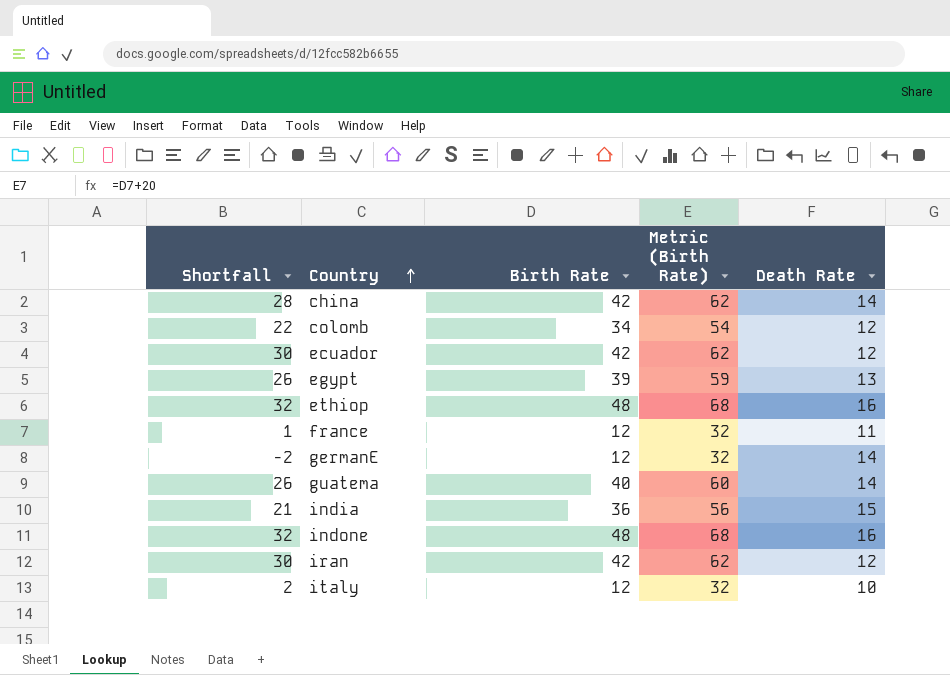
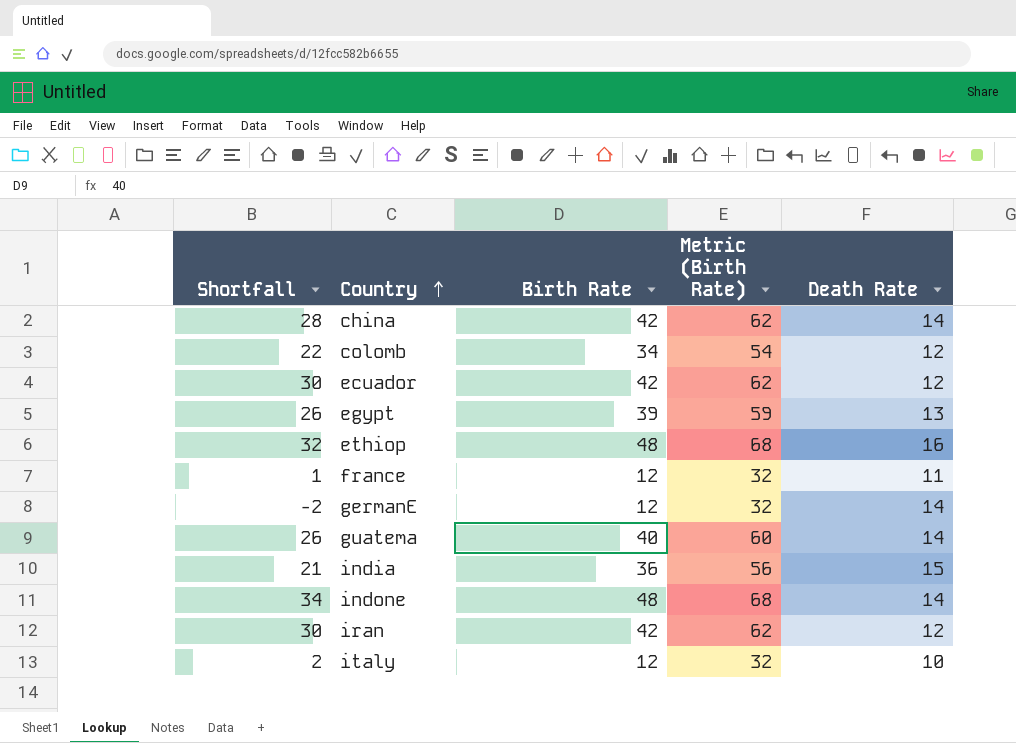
indone | Shortfall: 32 -> 34
indone | Death Rate: 16 -> 14

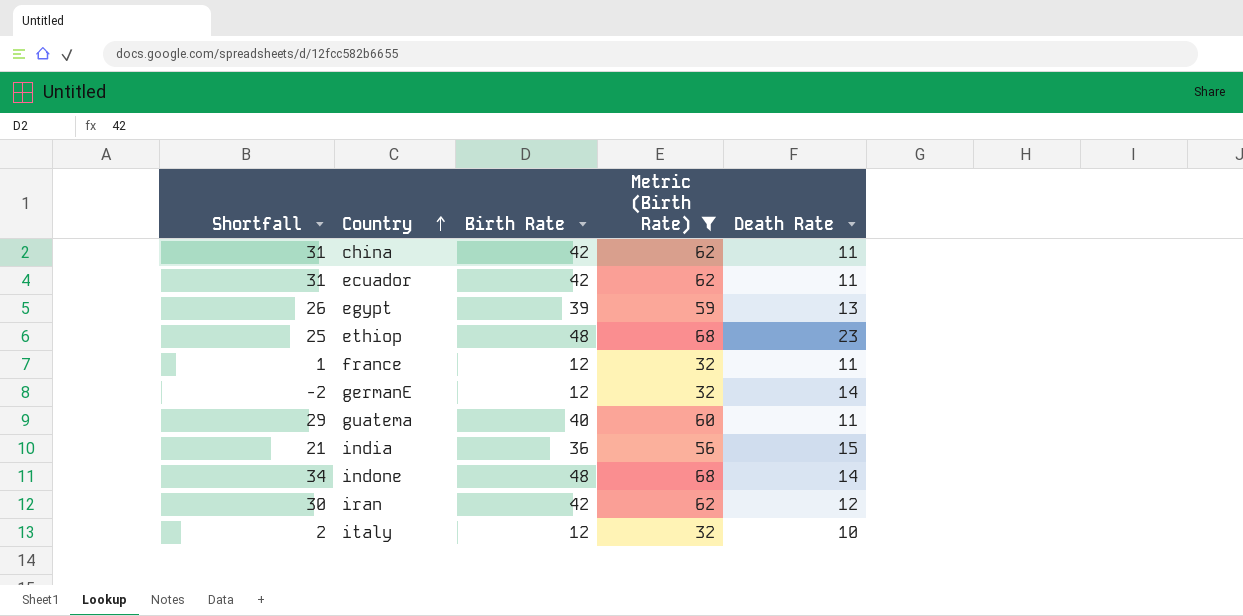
filter: none -> Metric (Birth Rate) != 54
china | Shortfall: 28 -> 31
china | Death Rate: 14 -> 11
ecuador | Shortfall: 30 -> 31
ecuador | Death Rate: 12 -> 11
ethiop | Shortfall: 32 -> 25
ethiop | Death Rate: 16 -> 23
guatema | Shortfall: 26 -> 29
guatema | Death Rate: 14 -> 11

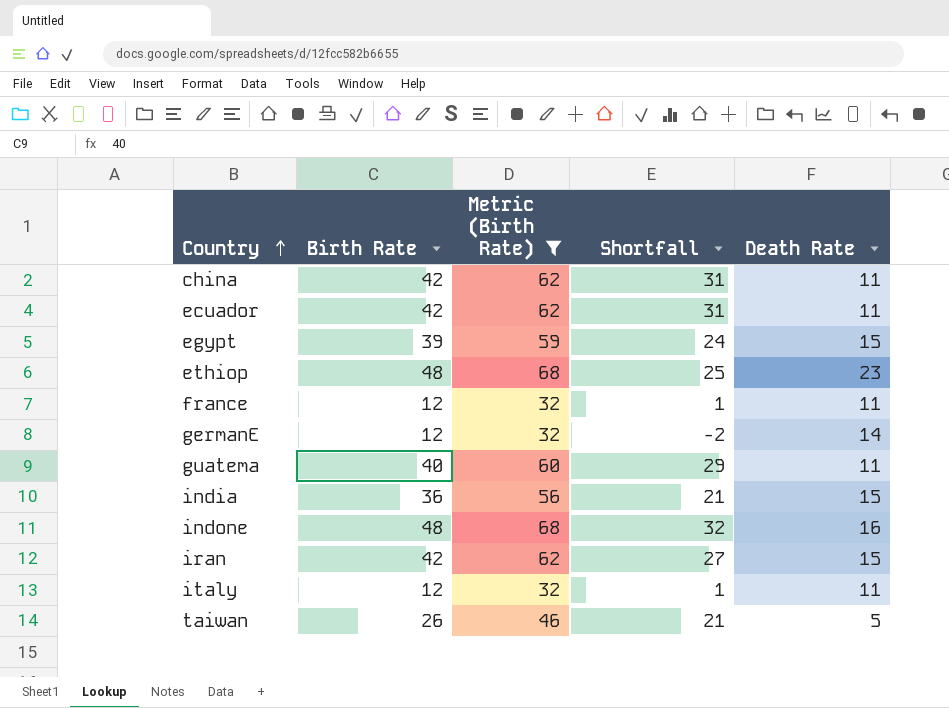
column Shortfall | position: 1 -> 4
egypt | Shortfall: 26 -> 24
egypt | Death Rate: 13 -> 15
indone | Shortfall: 34 -> 32
indone | Death Rate: 14 -> 16
iran | Shortfall: 30 -> 27
iran | Death Rate: 12 -> 15
italy | Shortfall: 2 -> 1
italy | Death Rate: 10 -> 11
row taiwan: none -> 26 | 46 | 21 | 5

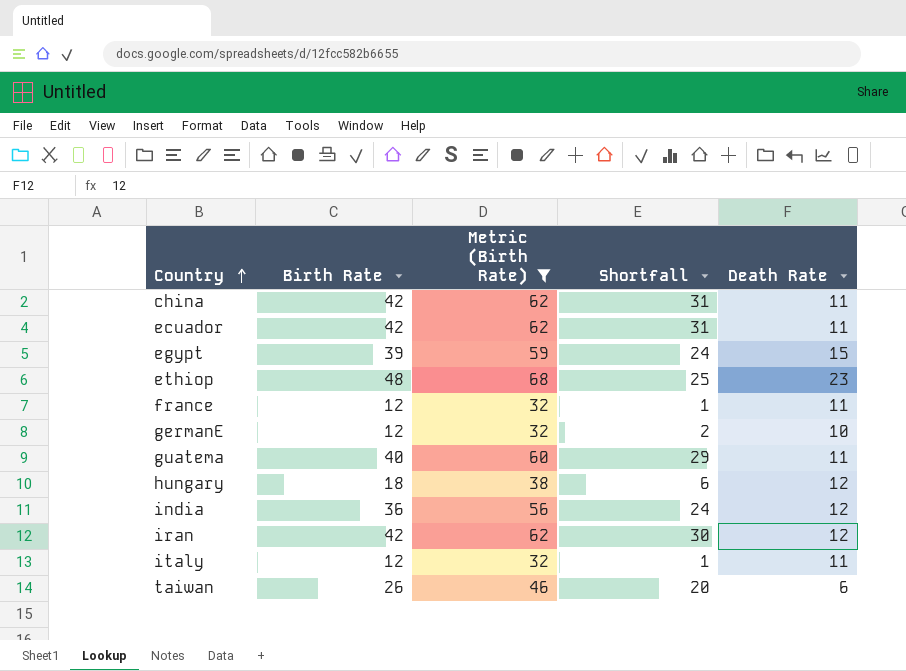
row indone: 48 | 68 | 32 | 16 -> none
germanE | Shortfall: -2 -> 2
germanE | Death Rate: 14 -> 10
row hungary: none -> 18 | 38 | 6 | 12
india | Shortfall: 21 -> 24
india | Death Rate: 15 -> 12
iran | Shortfall: 27 -> 30
iran | Death Rate: 15 -> 12
taiwan | Shortfall: 21 -> 20
taiwan | Death Rate: 5 -> 6

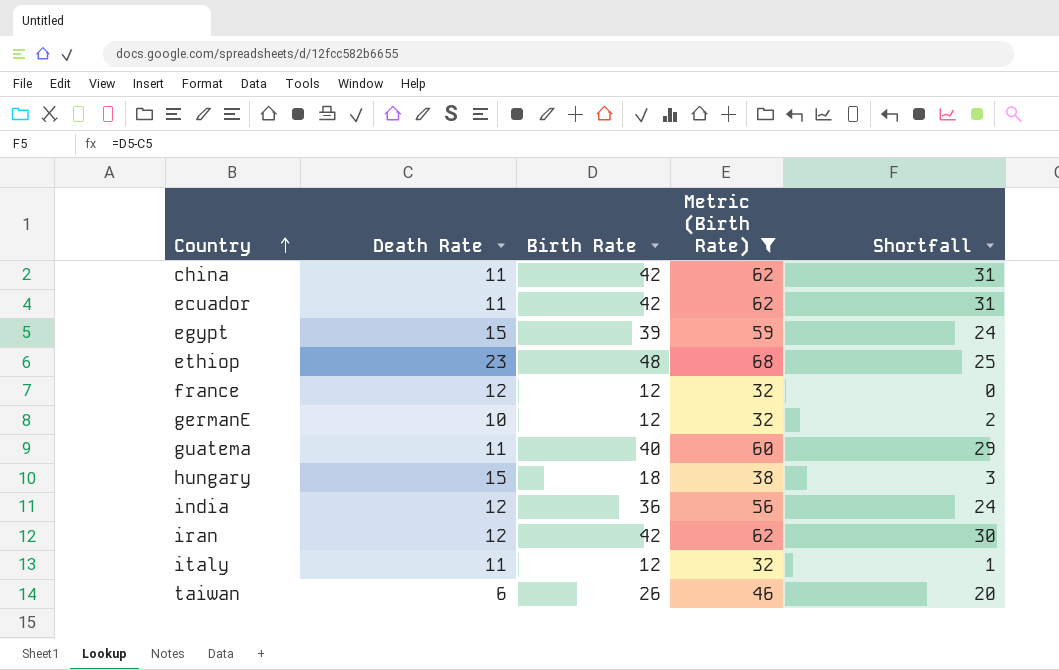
column Death Rate | position: 5 -> 2
france | Death Rate: 11 -> 12
france | Shortfall: 1 -> 0
hungary | Death Rate: 12 -> 15
hungary | Shortfall: 6 -> 3

